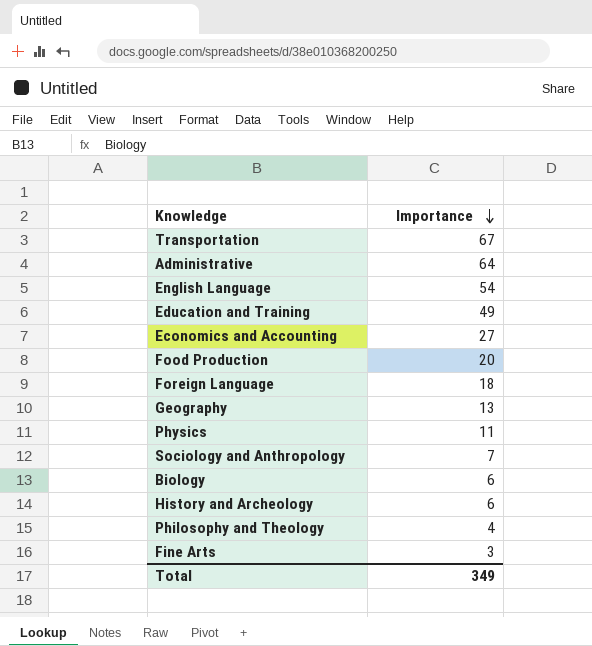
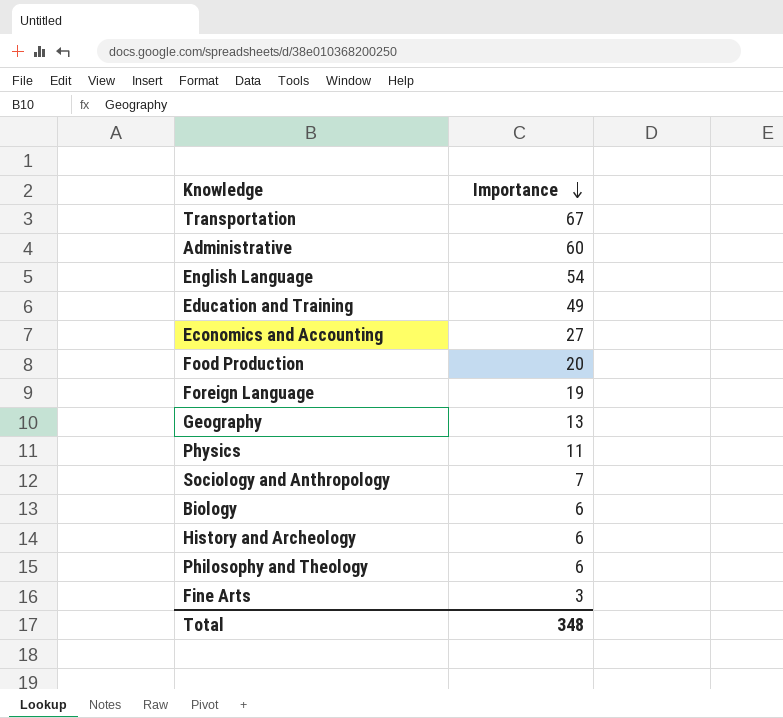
Administrative | Importance: 64 -> 60
Foreign Language | Importance: 18 -> 19
Philosophy and Theology | Importance: 4 -> 6
Total | Importance: 349 -> 348

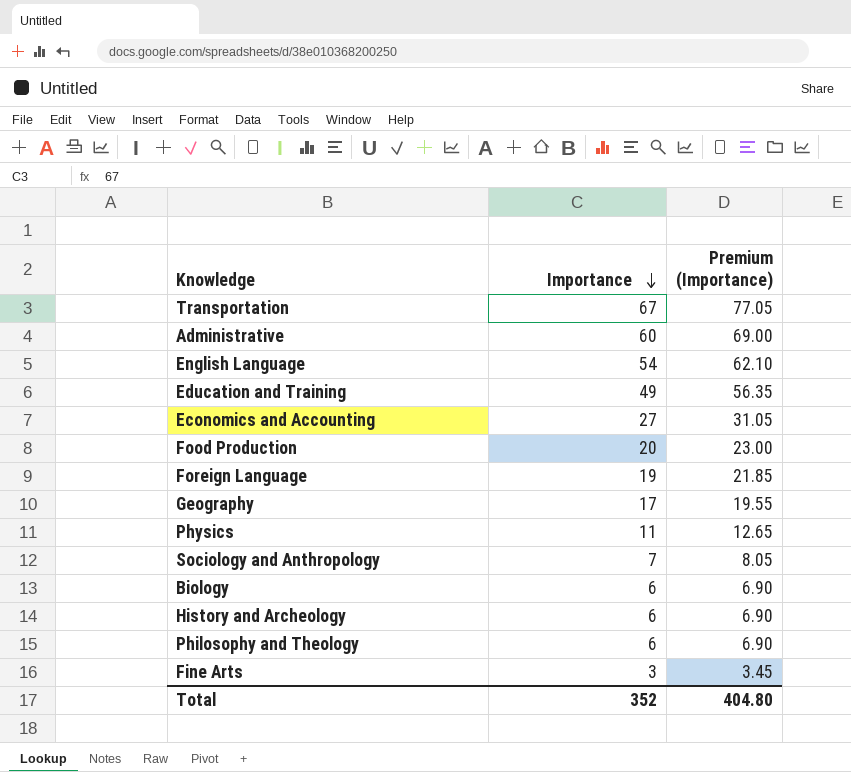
column Premium (Importance) | formula: none -> [Importance] * 1.15
Geography | Importance: 13 -> 17
Total | Importance: 348 -> 352

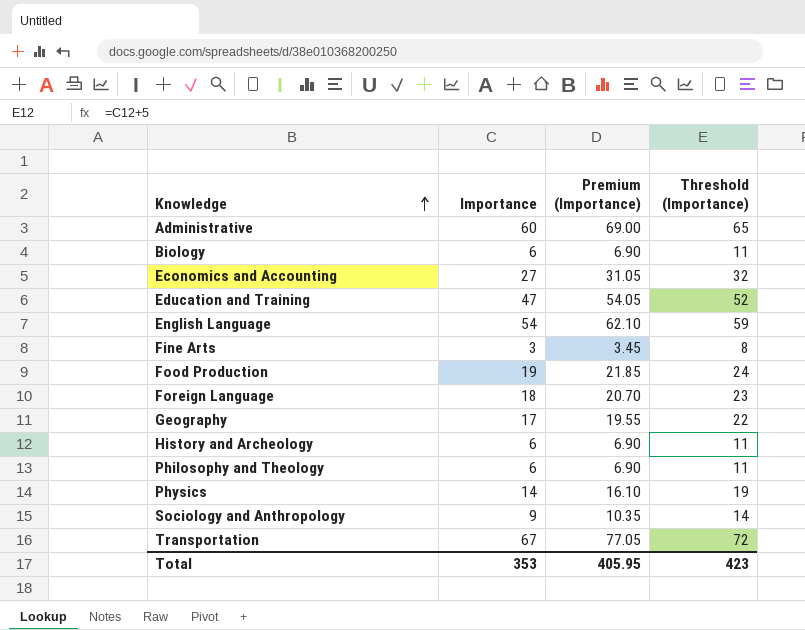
row order: Importance descending -> Knowledge ascending
column Threshold (Importance) | formula: none -> [Importance] + 5
Education and Training | Importance: 49 -> 47
Education and Training | Premium (Importance): 56.35 -> 54.05
Food Production | Importance: 20 -> 19
Food Production | Premium (Importance): 23.00 -> 21.85
Foreign Language | Importance: 19 -> 18
Foreign Language | Premium (Importance): 21.85 -> 20.70
Physics | Importance: 11 -> 14
Physics | Premium (Importance): 12.65 -> 16.10
Sociology and Anthropology | Importance: 7 -> 9
Sociology and Anthropology | Premium (Importance): 8.05 -> 10.35
Total | Importance: 352 -> 353
Total | Premium (Importance): 404.80 -> 405.95

